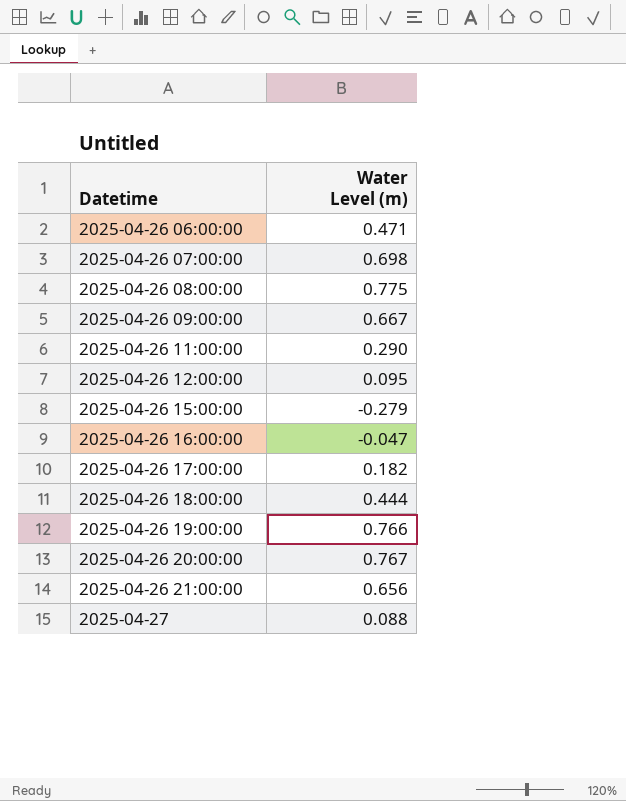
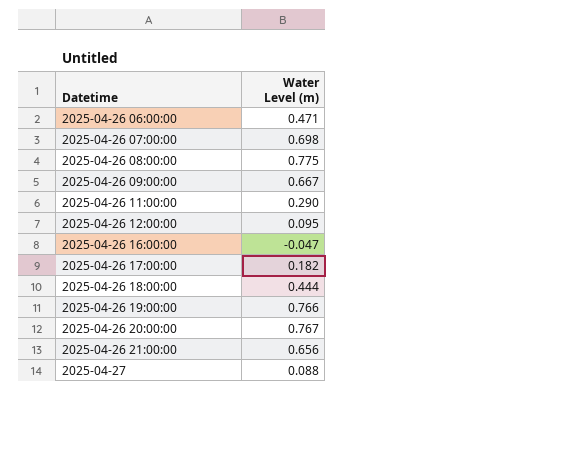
row 2025-04-26 15:00:00: -0.279 -> none

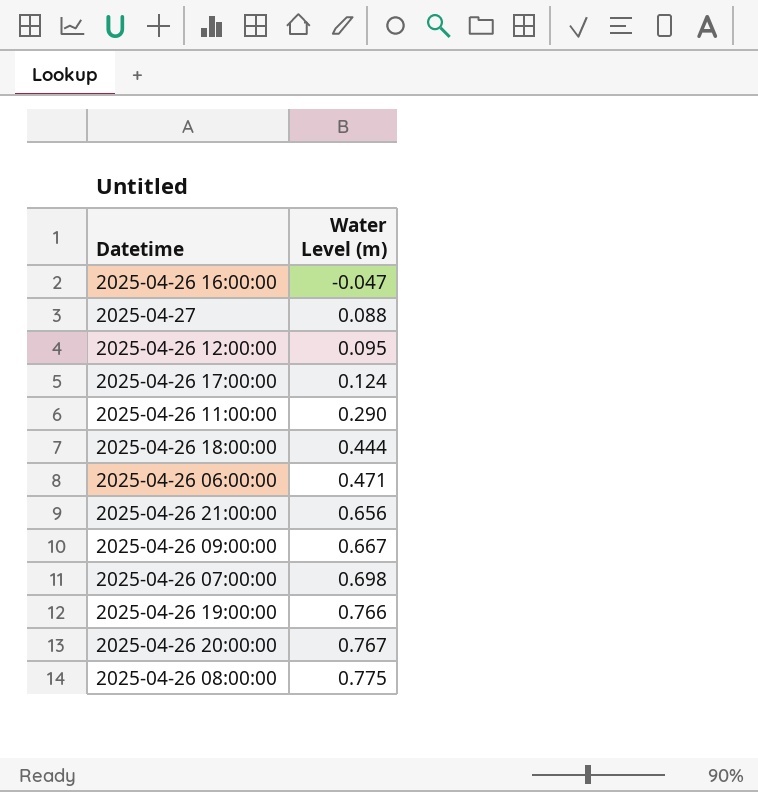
row order: Datetime ascending -> Water Level (m) ascending
2025-04-26 17:00:00 | Water Level (m): 0.182 -> 0.124

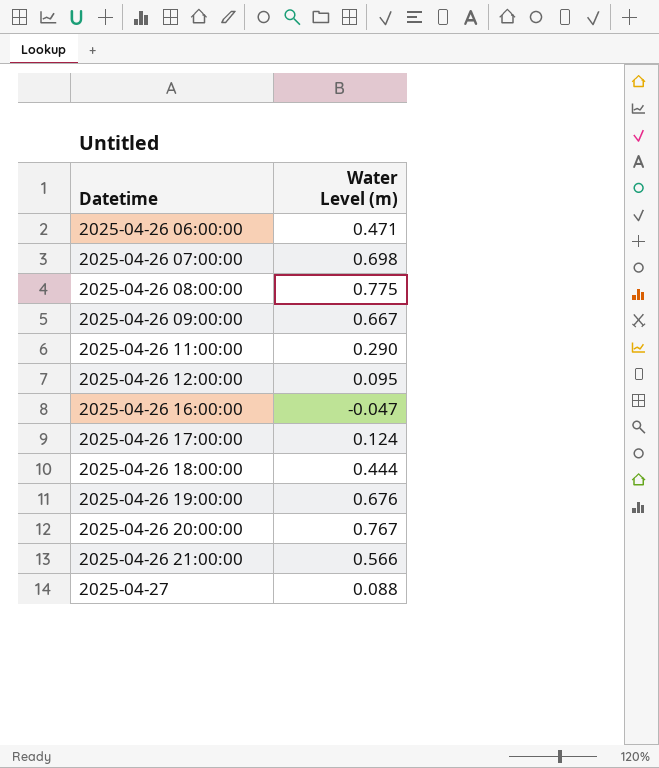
row order: Water Level (m) ascending -> Datetime ascending
2025-04-26 19:00:00 | Water Level (m): 0.766 -> 0.676
2025-04-26 21:00:00 | Water Level (m): 0.656 -> 0.566

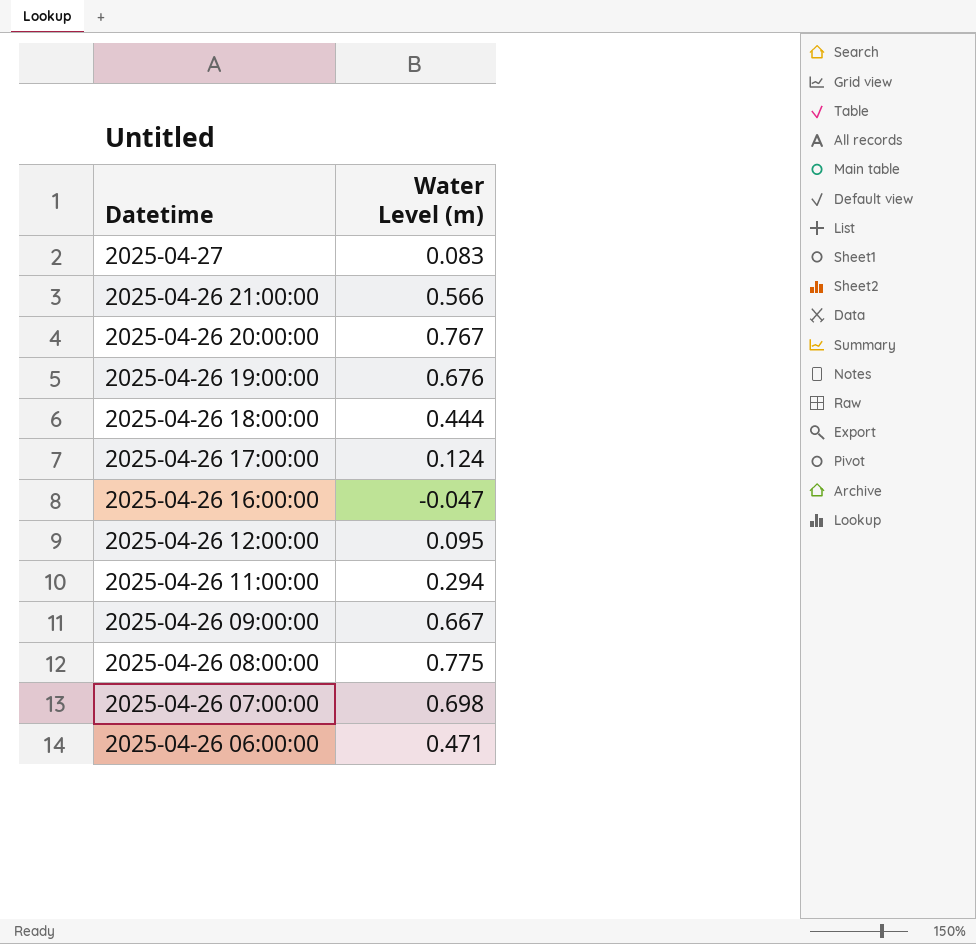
row order: Datetime ascending -> Datetime descending
2025-04-27 | Water Level (m): 0.088 -> 0.083
2025-04-26 11:00:00 | Water Level (m): 0.290 -> 0.294

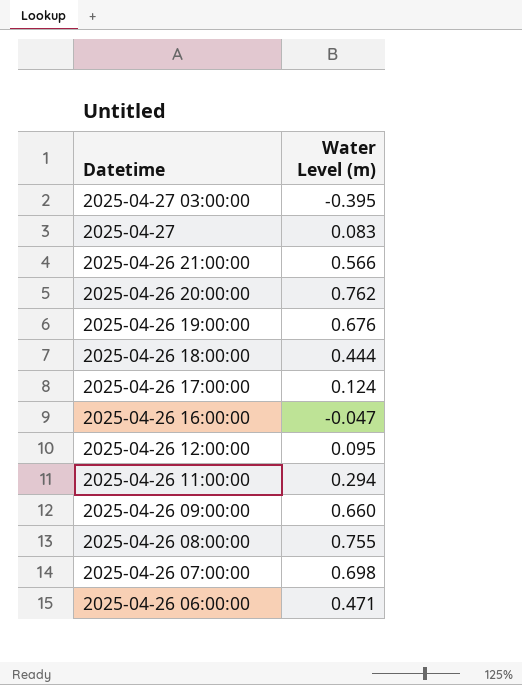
row 2025-04-27 03:00:00: none -> -0.395
2025-04-26 20:00:00 | Water Level (m): 0.767 -> 0.762
2025-04-26 09:00:00 | Water Level (m): 0.667 -> 0.660
2025-04-26 08:00:00 | Water Level (m): 0.775 -> 0.755

